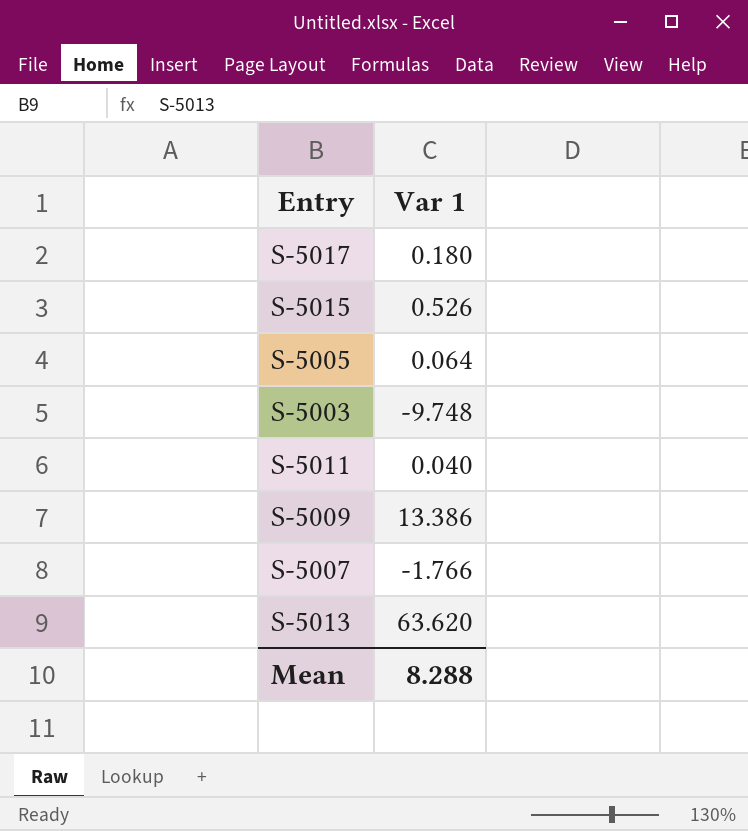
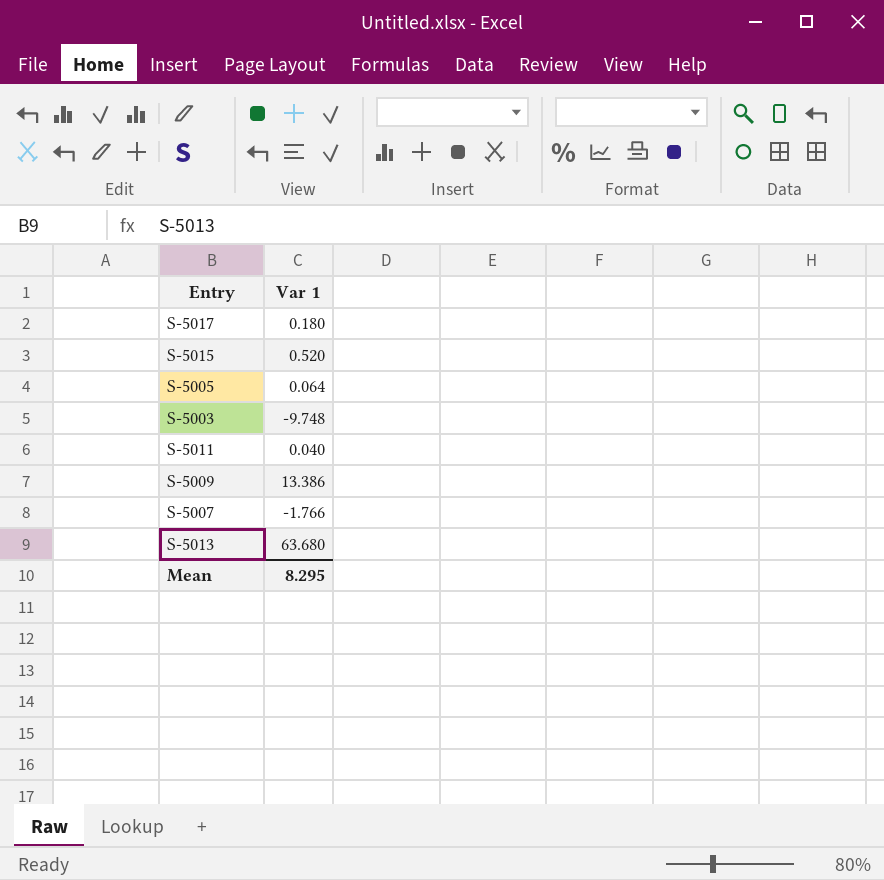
S-5015 | Var 1: 0.526 -> 0.520
S-5013 | Var 1: 63.620 -> 63.680
Mean | Var 1: 8.288 -> 8.295

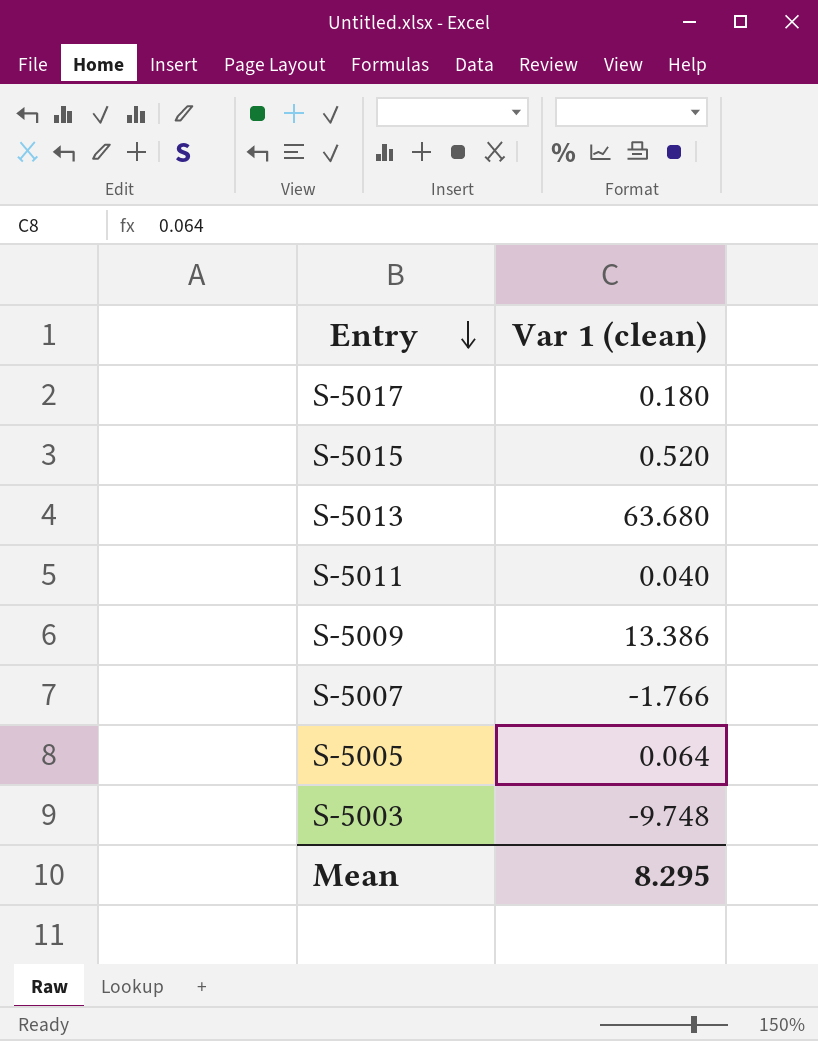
row order: none -> Entry descending
column name: Var 1 -> Var 1 (clean)

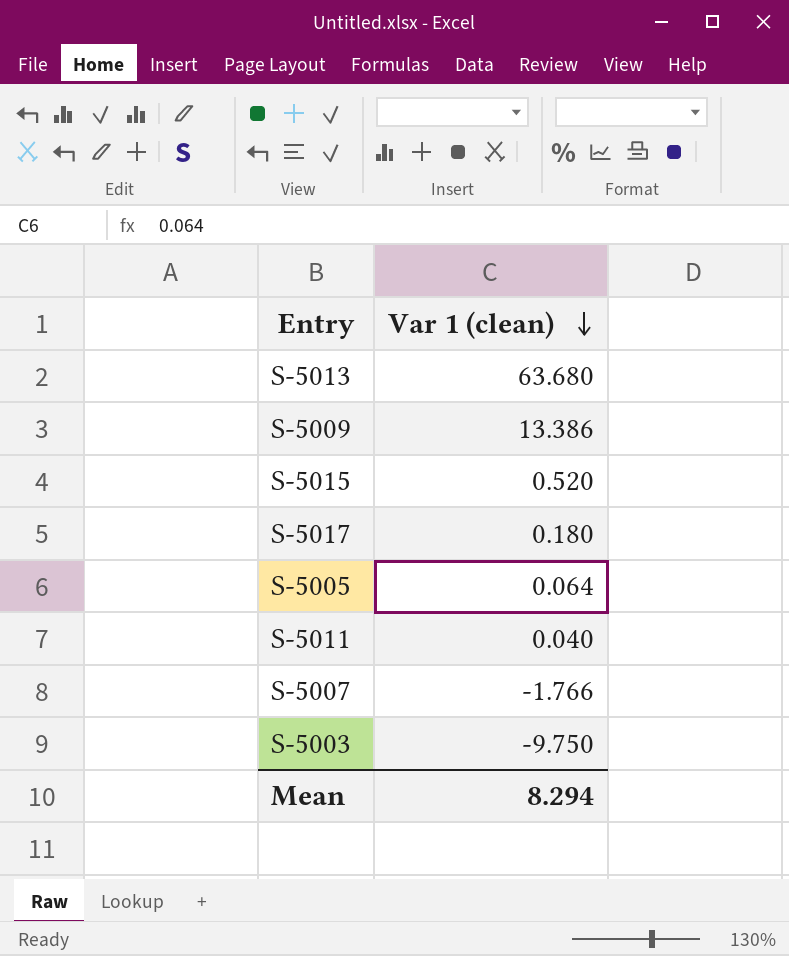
row order: Entry descending -> Var 1 (clean) descending
S-5003 | Var 1 (clean): -9.748 -> -9.750
Mean | Var 1 (clean): 8.295 -> 8.294

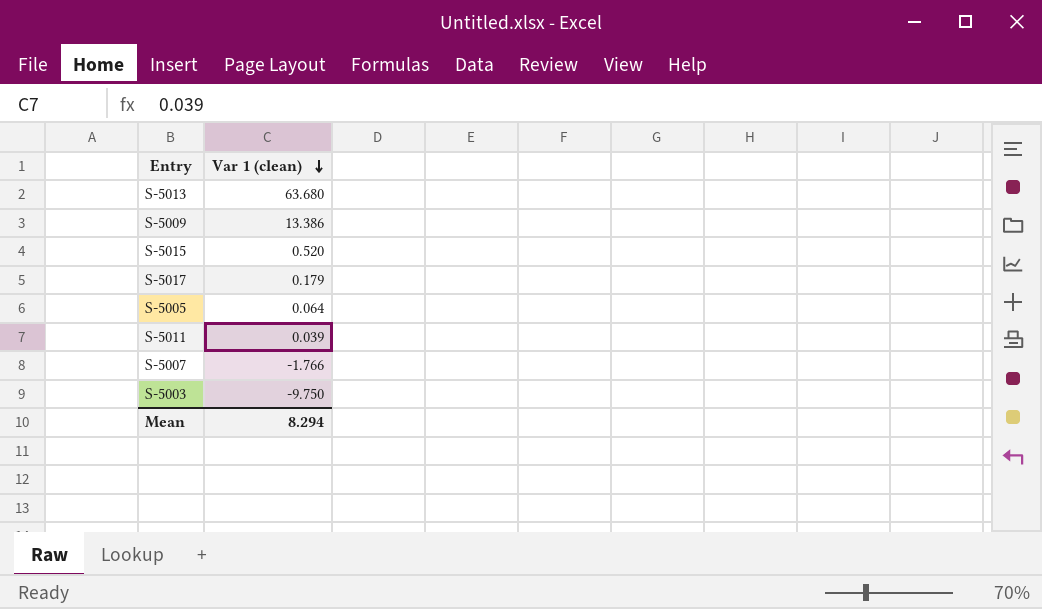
S-5017 | Var 1 (clean): 0.180 -> 0.179
S-5011 | Var 1 (clean): 0.040 -> 0.039

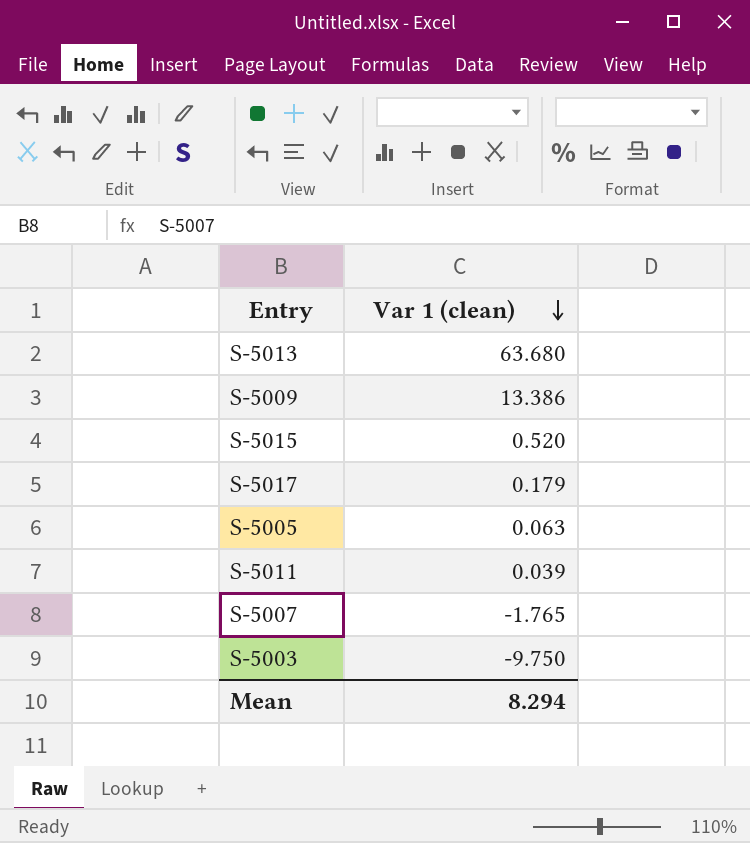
S-5005 | Var 1 (clean): 0.064 -> 0.063
S-5007 | Var 1 (clean): -1.766 -> -1.765

